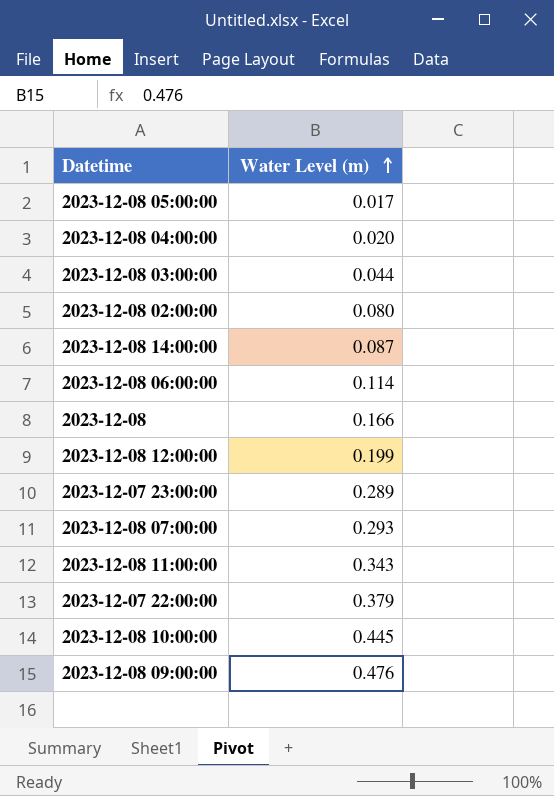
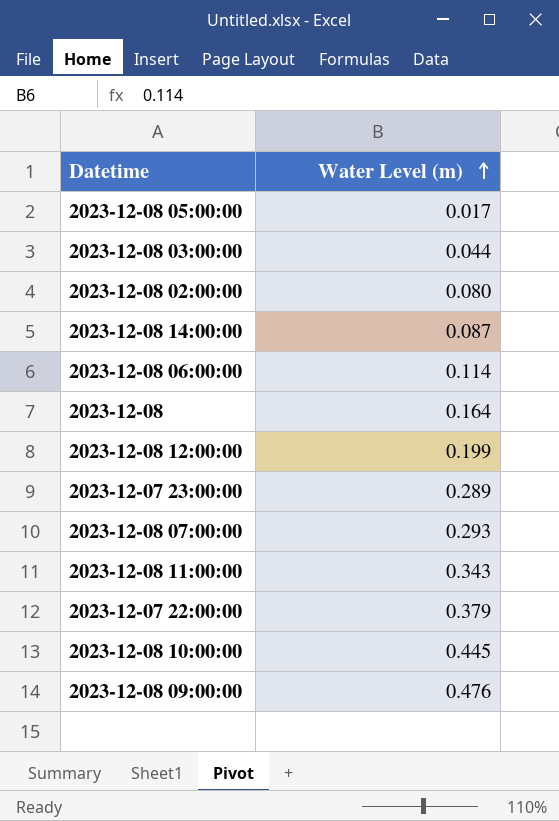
row 2023-12-08 04:00:00: 0.020 -> none
2023-12-08 | Water Level (m): 0.166 -> 0.164

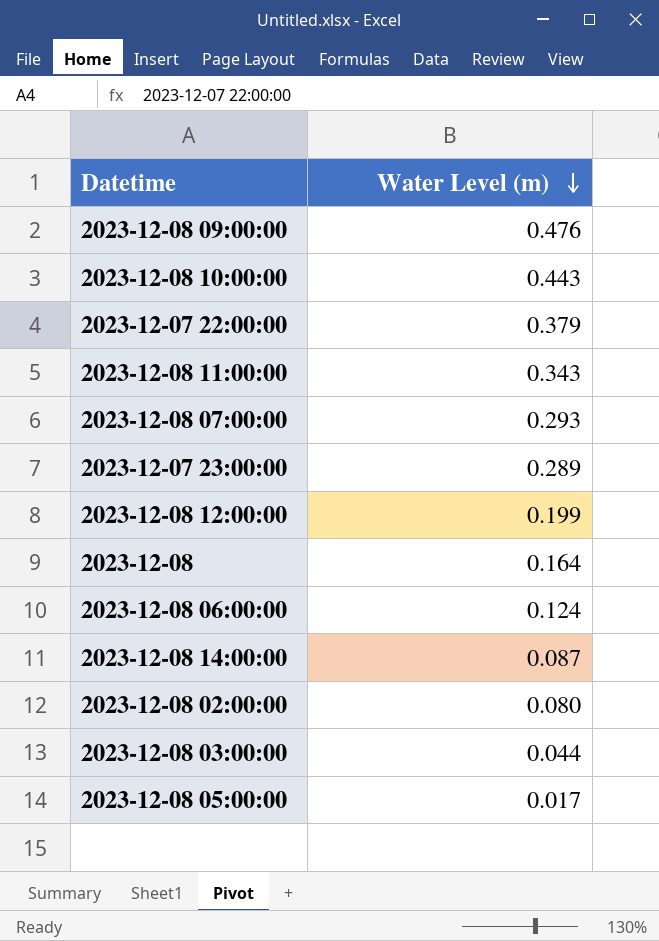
row order: Water Level (m) ascending -> Water Level (m) descending
2023-12-08 10:00:00 | Water Level (m): 0.445 -> 0.443
2023-12-08 06:00:00 | Water Level (m): 0.114 -> 0.124

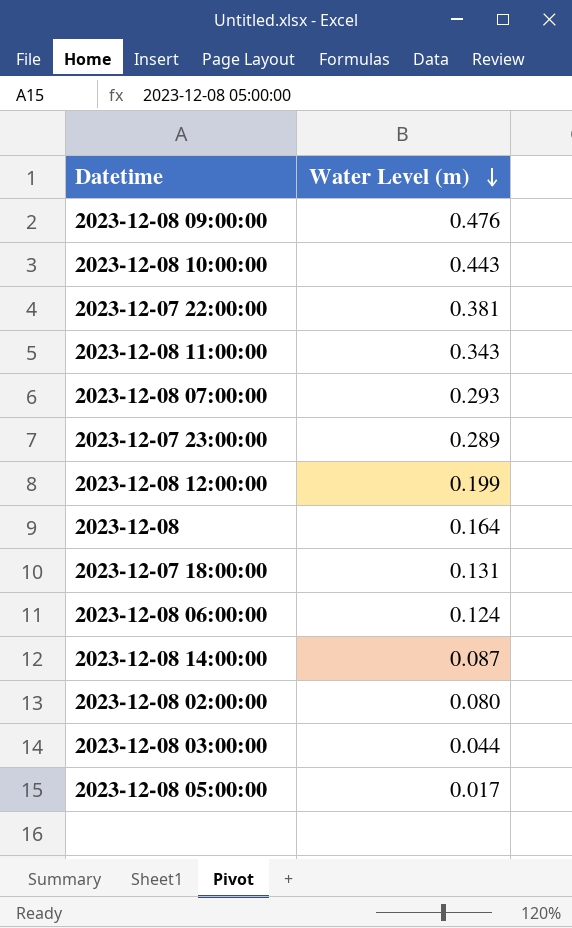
2023-12-07 22:00:00 | Water Level (m): 0.379 -> 0.381
row 2023-12-07 18:00:00: none -> 0.131

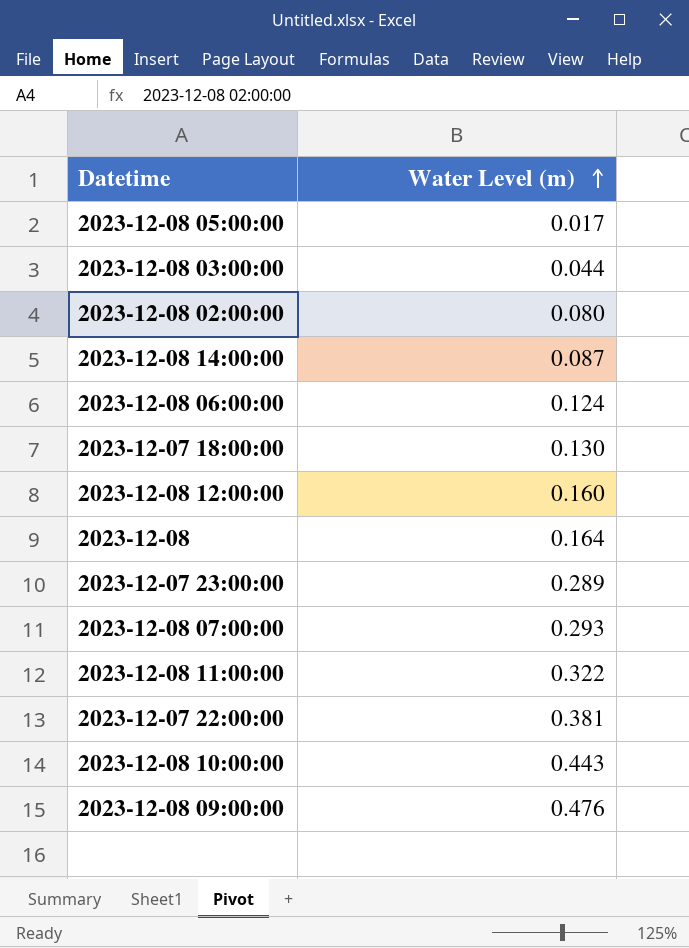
row order: Water Level (m) descending -> Water Level (m) ascending
2023-12-07 18:00:00 | Water Level (m): 0.131 -> 0.130
2023-12-08 12:00:00 | Water Level (m): 0.199 -> 0.160
2023-12-08 11:00:00 | Water Level (m): 0.343 -> 0.322

